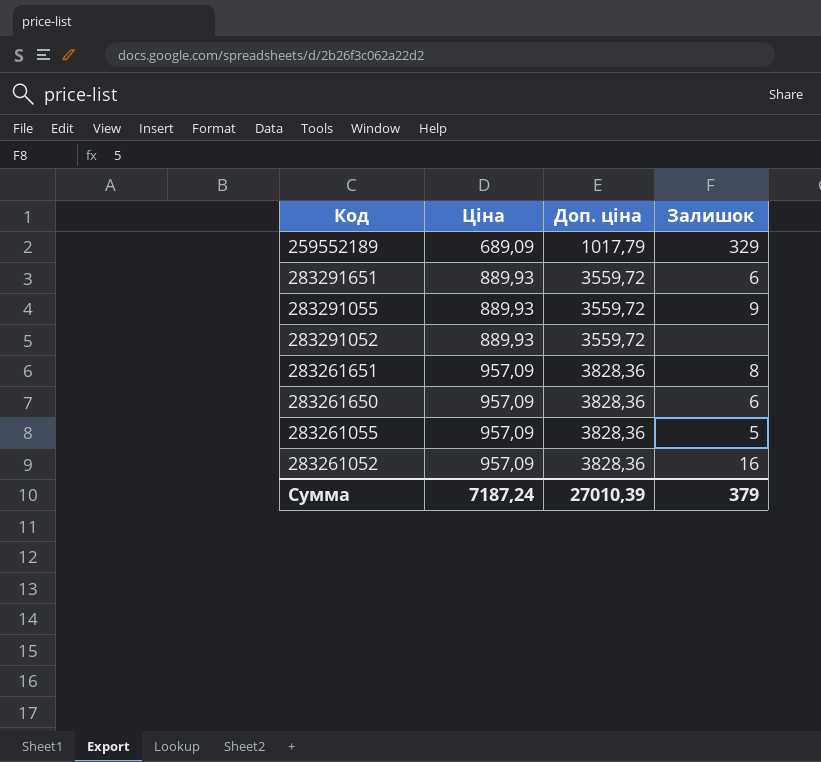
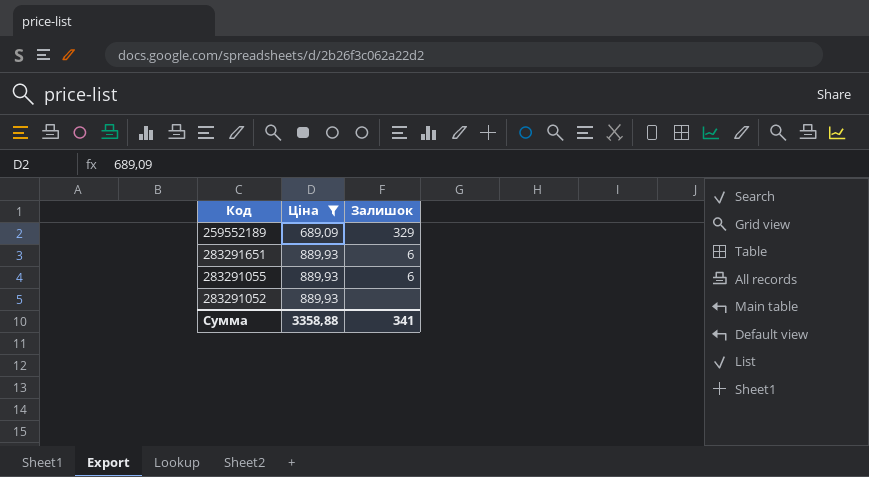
filter: none -> Ціна != 957,09
column Доп. ціна | position: 3 -> none
283291055 | Залишок: 9 -> 6
Сумма | Ціна: 7187,24 -> 3358,88
Сумма | Залишок: 379 -> 341

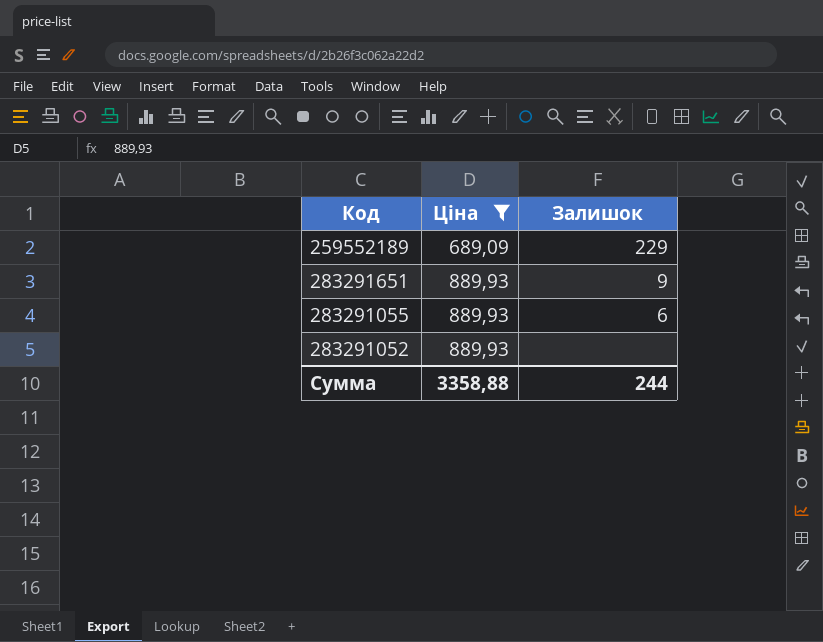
259552189 | Залишок: 329 -> 229
283291651 | Залишок: 6 -> 9
Сумма | Залишок: 341 -> 244

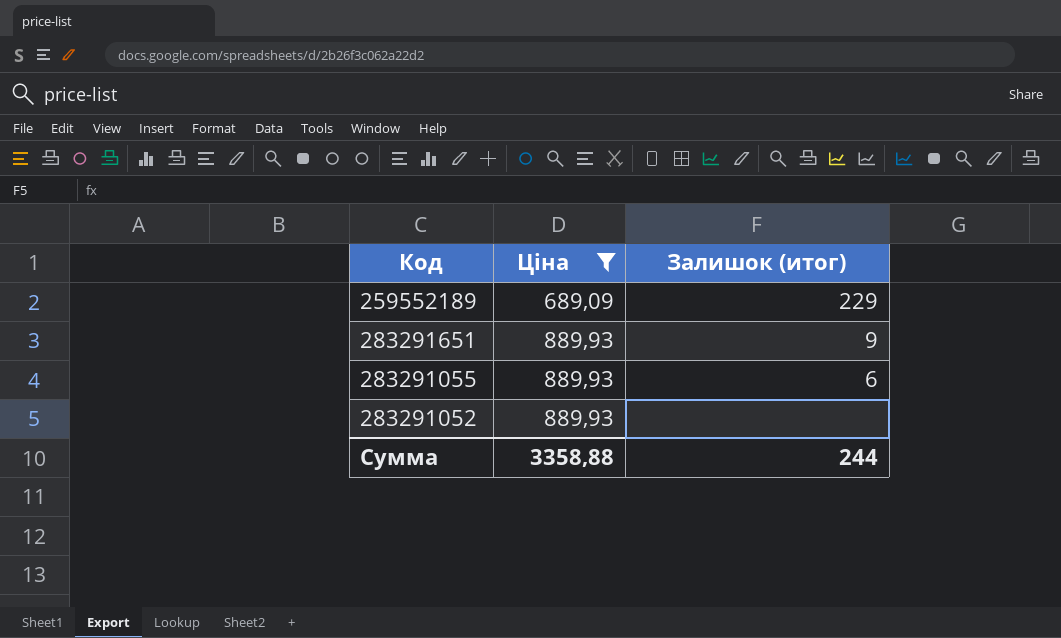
column name: Залишок -> Залишок (итог)

